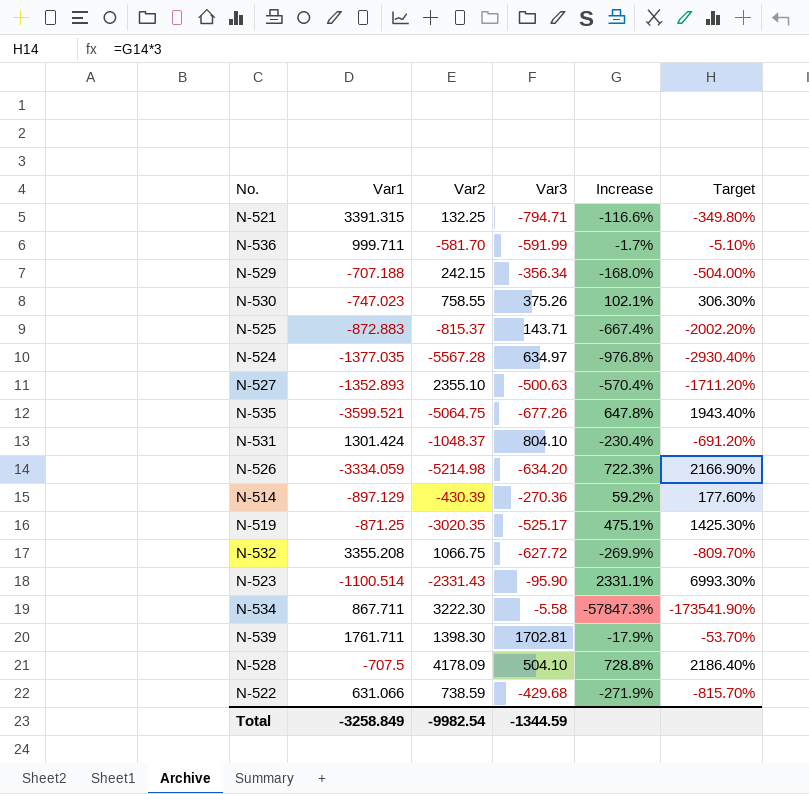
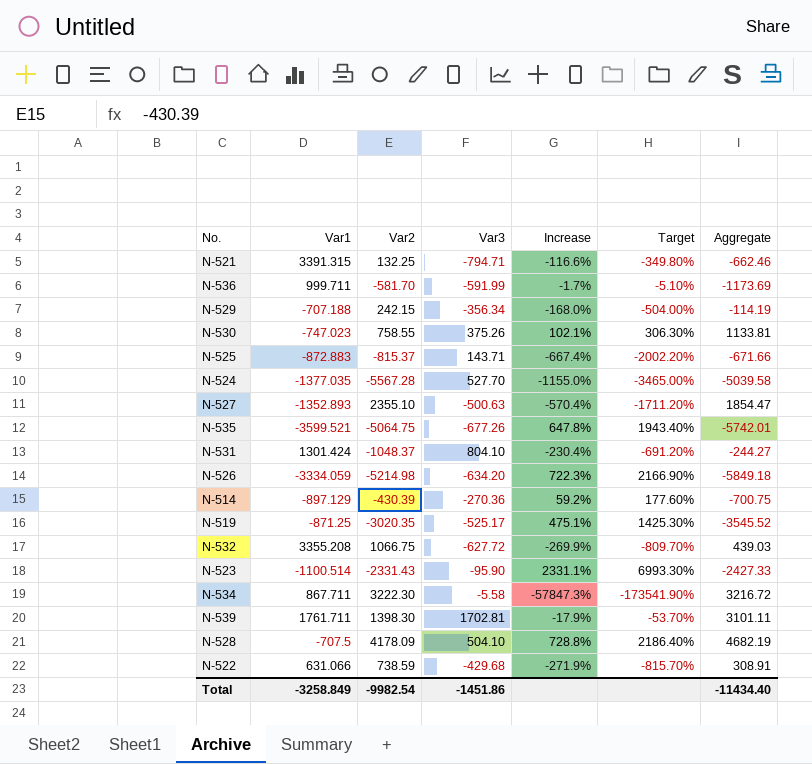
column Aggregate | formula: none -> [Var2] + [Var3]
N-524 | Var3: 634.97 -> 527.70
N-524 | Increase: -976.8% -> -1155.0%
N-524 | Target: -2930.40% -> -3465.00%
Total | Var3: -1344.59 -> -1451.86

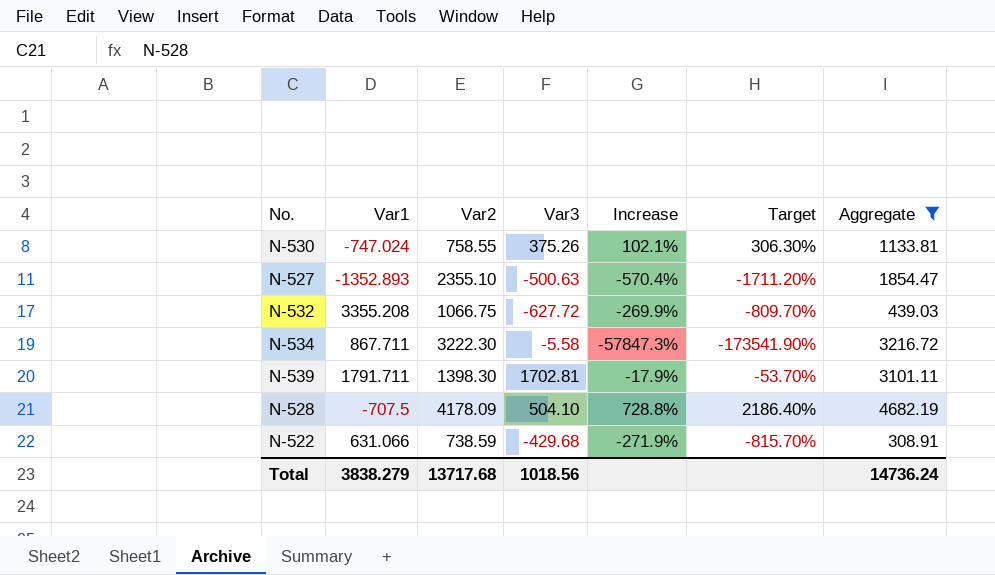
filter: none -> Aggregate >= 308.91
N-530 | Var1: -747.023 -> -747.024
N-539 | Var1: 1761.711 -> 1791.711
Total | Var1: -3258.849 -> 3838.279
Total | Var2: -9982.54 -> 13717.68
Total | Var3: -1451.86 -> 1018.56
Total | Aggregate: -11434.40 -> 14736.24

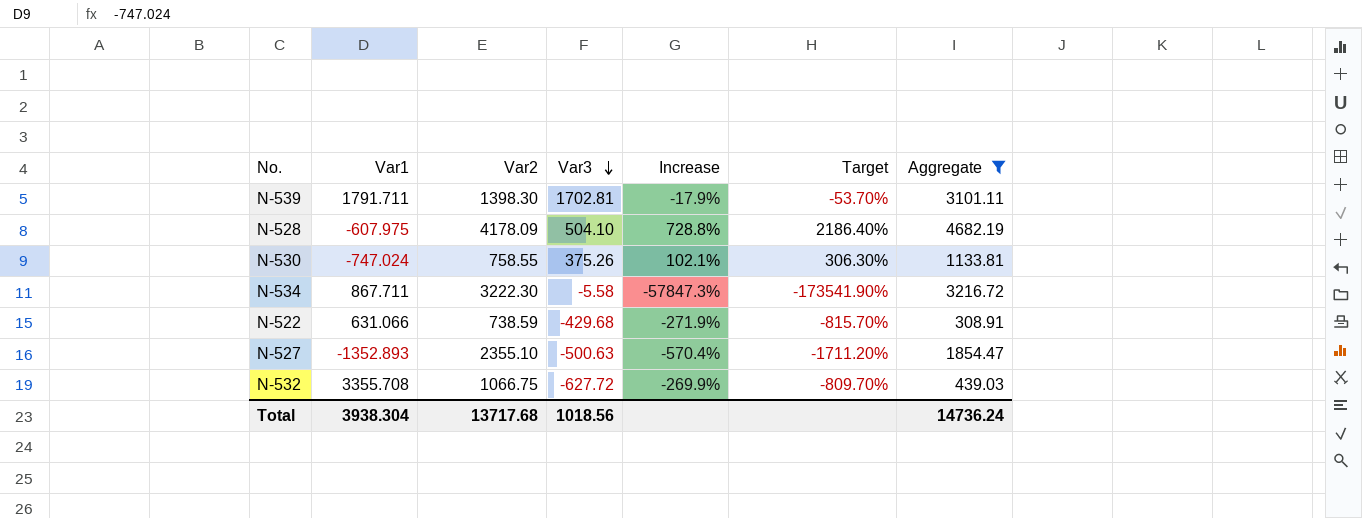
row order: none -> Var3 descending
N-528 | Var1: -707.5 -> -607.975
N-532 | Var1: 3355.208 -> 3355.708
Total | Var1: 3838.279 -> 3938.304

